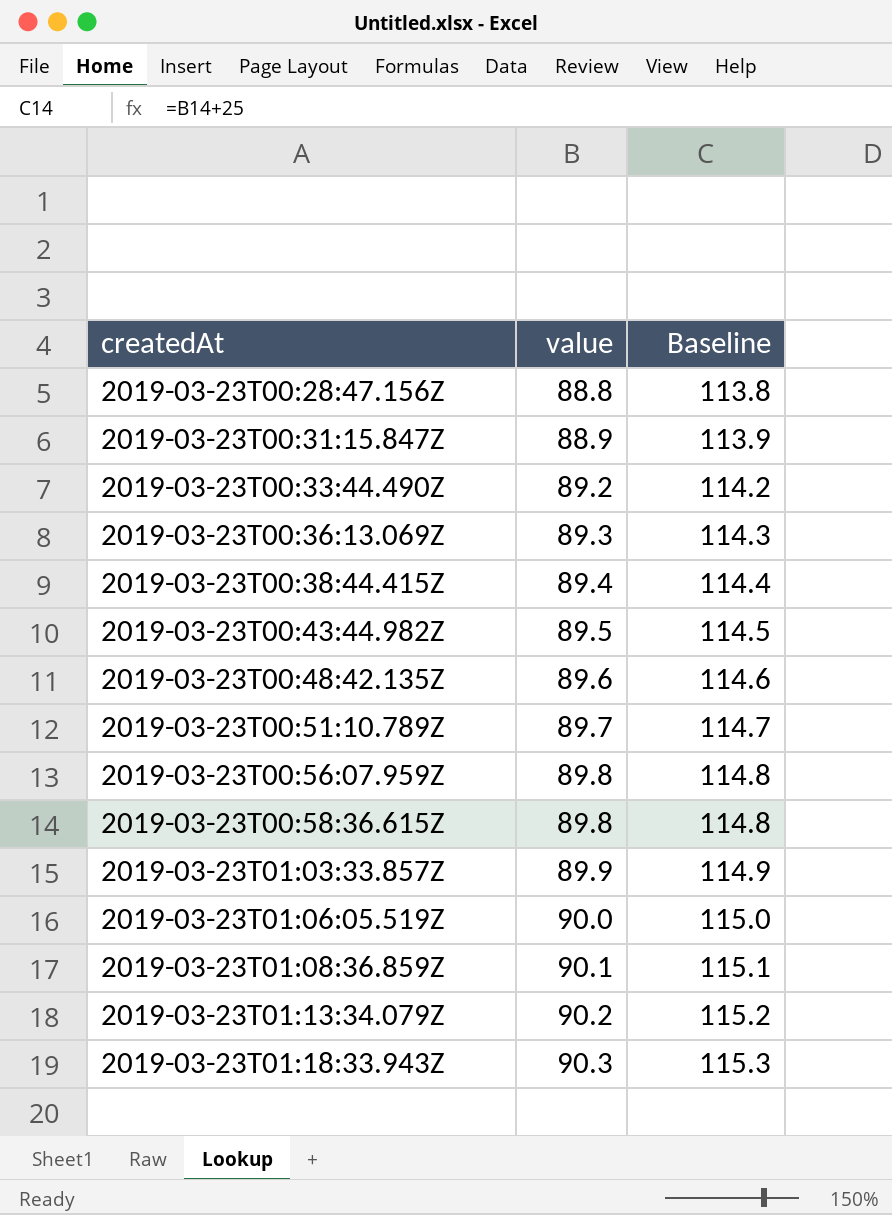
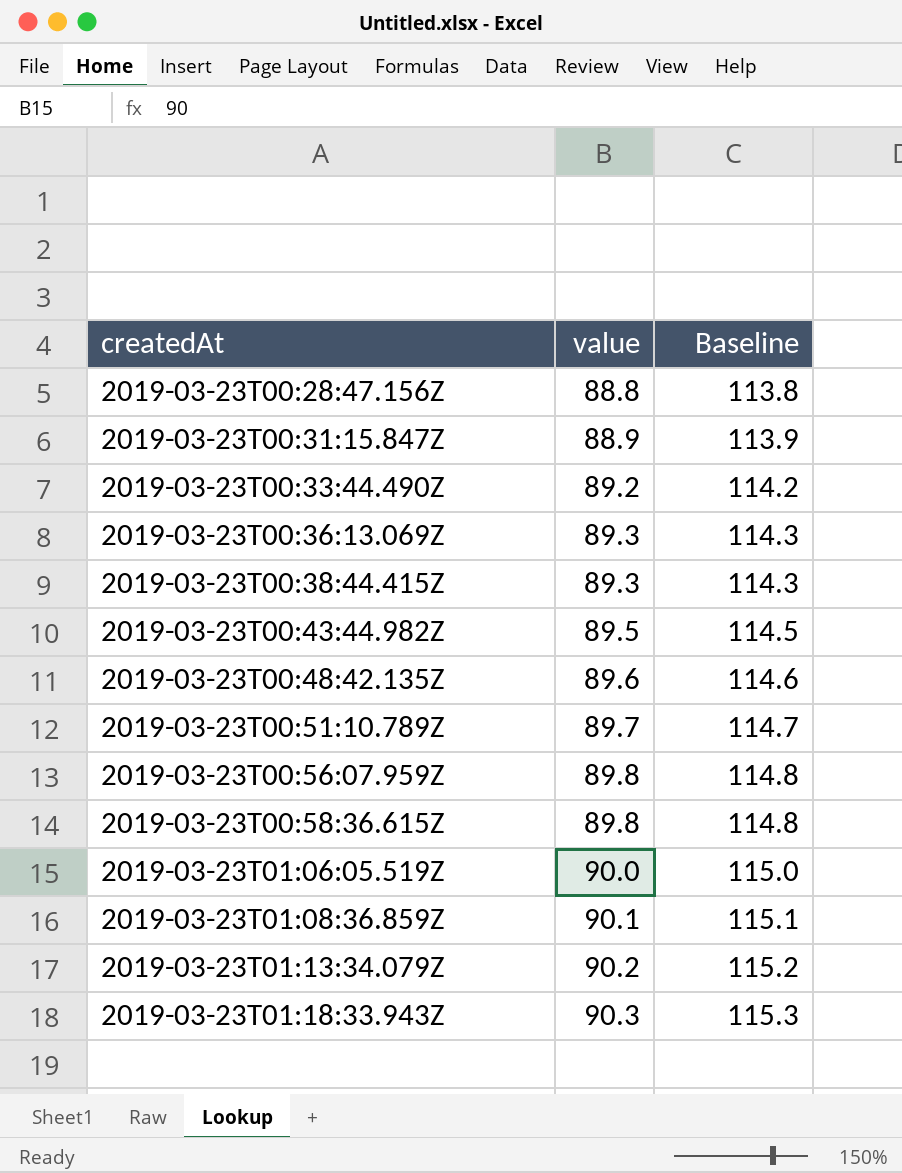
row 2019-03-23T01:03:33.857Z: 89.9 | 114.9 -> none
2019-03-23T00:38:44.415Z | value: 89.4 -> 89.3
2019-03-23T00:38:44.415Z | Baseline: 114.4 -> 114.3

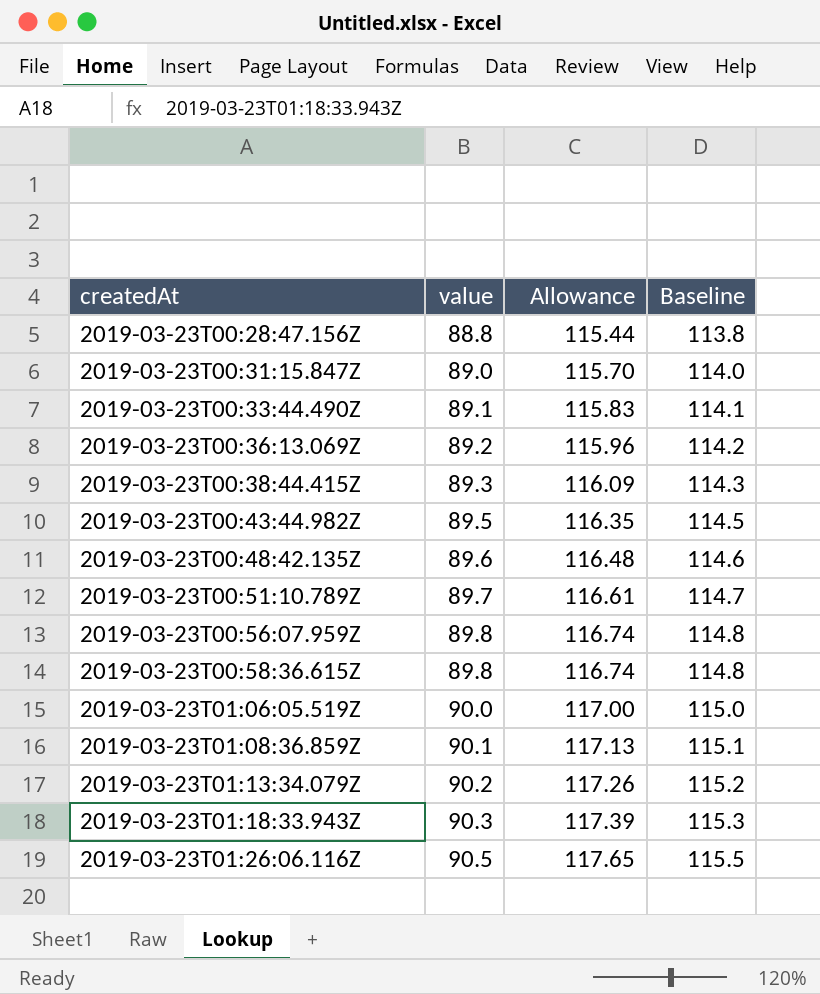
column Allowance | formula: none -> [value] * 1.3
2019-03-23T00:31:15.847Z | value: 88.9 -> 89.0
2019-03-23T00:31:15.847Z | Baseline: 113.9 -> 114.0
2019-03-23T00:33:44.490Z | value: 89.2 -> 89.1
2019-03-23T00:33:44.490Z | Baseline: 114.2 -> 114.1
2019-03-23T00:36:13.069Z | value: 89.3 -> 89.2
2019-03-23T00:36:13.069Z | Baseline: 114.3 -> 114.2
row 2019-03-23T01:26:06.116Z: none -> 90.5 | 117.65 | 115.5

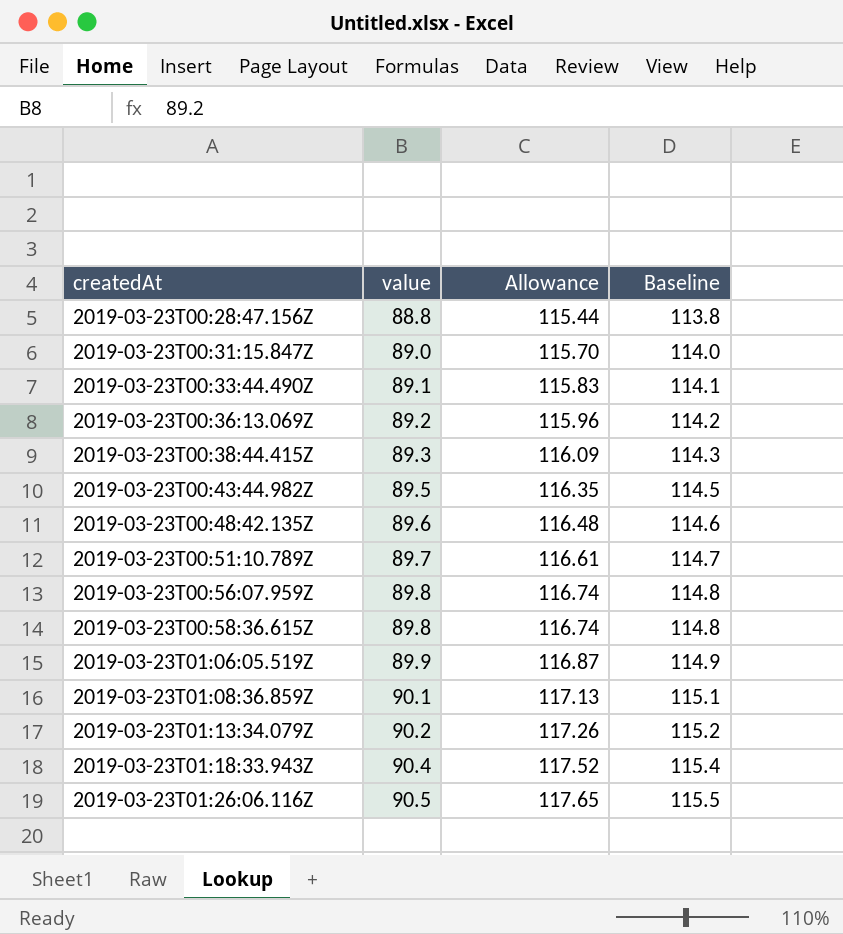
2019-03-23T01:06:05.519Z | value: 90.0 -> 89.9
2019-03-23T01:06:05.519Z | Allowance: 117.00 -> 116.87
2019-03-23T01:06:05.519Z | Baseline: 115.0 -> 114.9
2019-03-23T01:18:33.943Z | value: 90.3 -> 90.4
2019-03-23T01:18:33.943Z | Allowance: 117.39 -> 117.52
2019-03-23T01:18:33.943Z | Baseline: 115.3 -> 115.4

